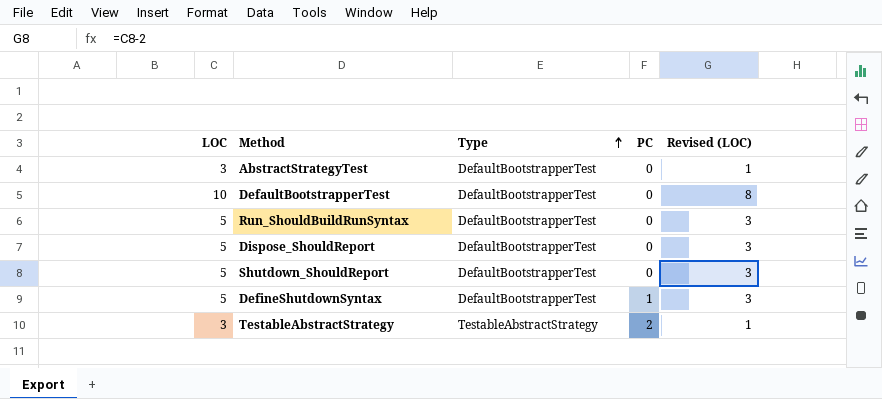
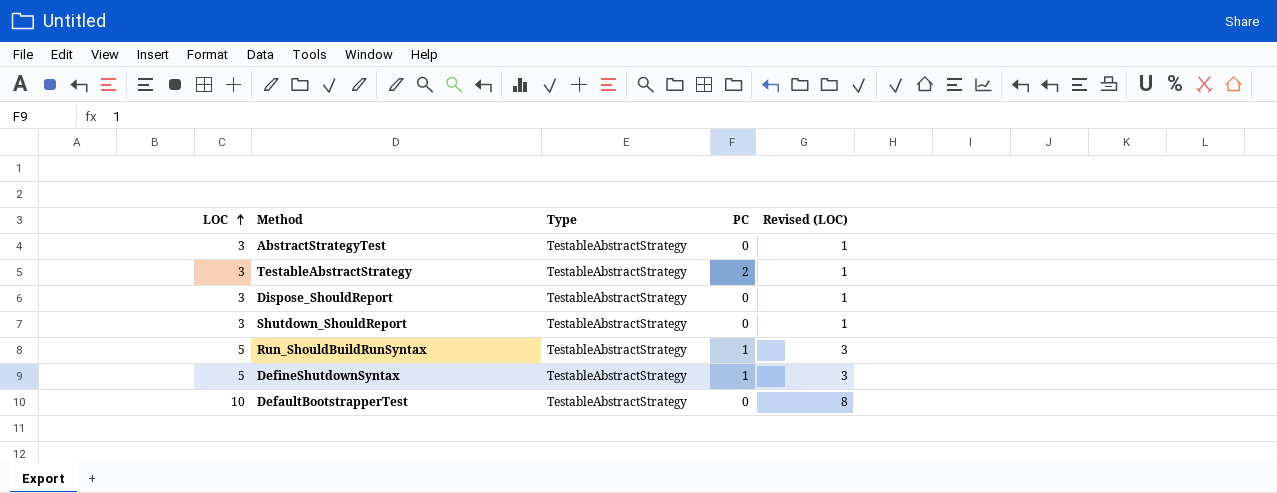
row order: Type ascending -> LOC ascending
AbstractStrategyTest | Type: DefaultBootstrapperTest -> TestableAbstractStrategy
Dispose_ShouldReport | LOC: 5 -> 3
Dispose_ShouldReport | Type: DefaultBootstrapperTest -> TestableAbstractStrategy
Dispose_ShouldReport | Revised (LOC): 3 -> 1
Shutdown_ShouldReport | LOC: 5 -> 3
Shutdown_ShouldReport | Type: DefaultBootstrapperTest -> TestableAbstractStrategy
Shutdown_ShouldReport | Revised (LOC): 3 -> 1
Run_ShouldBuildRunSyntax | Type: DefaultBootstrapperTest -> TestableAbstractStrategy
Run_ShouldBuildRunSyntax | PC: 0 -> 1
DefineShutdownSyntax | Type: DefaultBootstrapperTest -> TestableAbstractStrategy
DefaultBootstrapperTest | Type: DefaultBootstrapperTest -> TestableAbstractStrategy

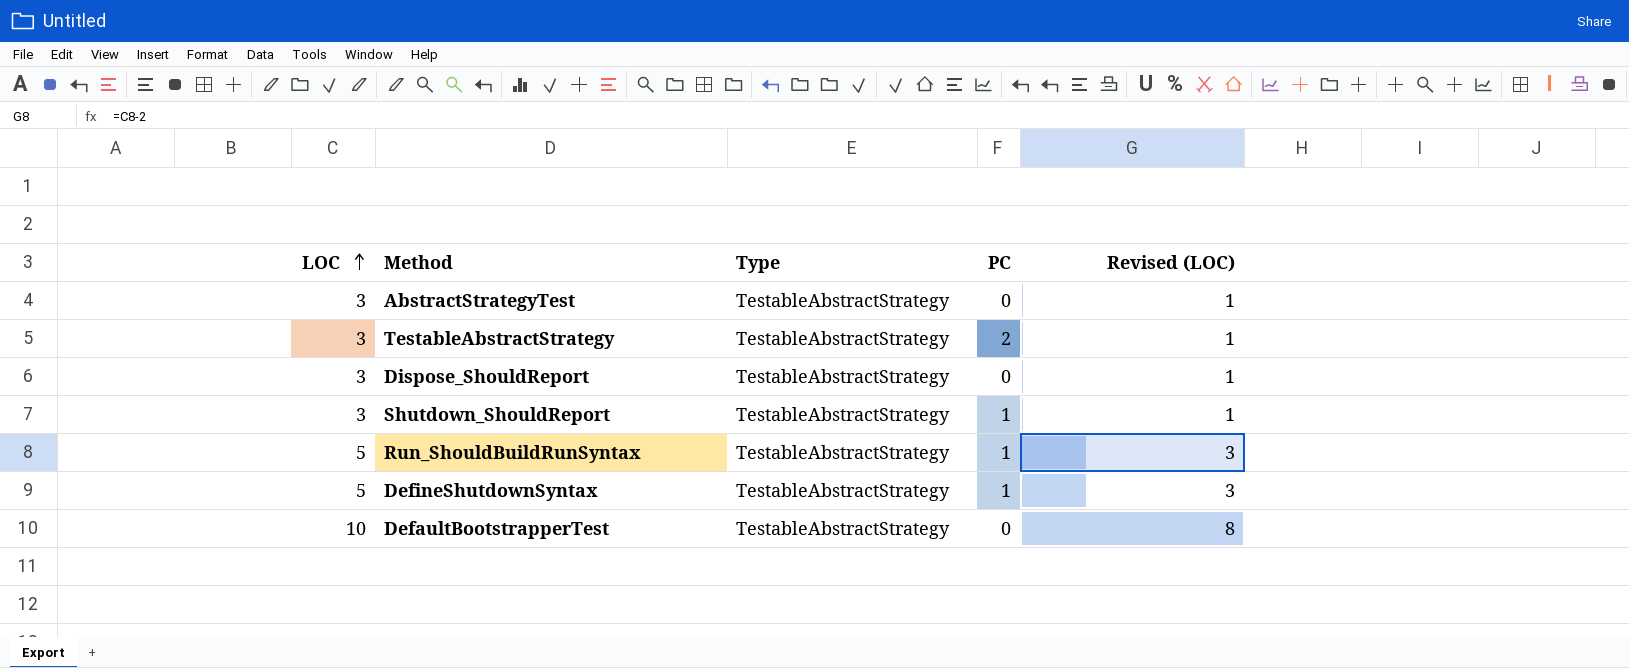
Shutdown_ShouldReport | PC: 0 -> 1

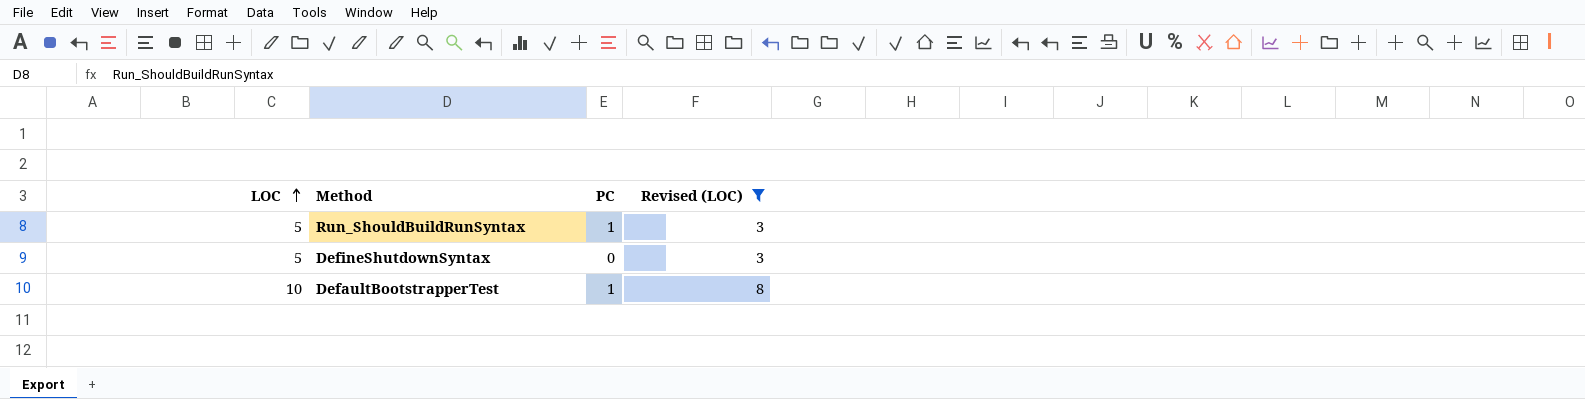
filter: none -> Revised (LOC) != 1
column Type | position: 3 -> none
DefineShutdownSyntax | PC: 1 -> 0
DefaultBootstrapperTest | PC: 0 -> 1

